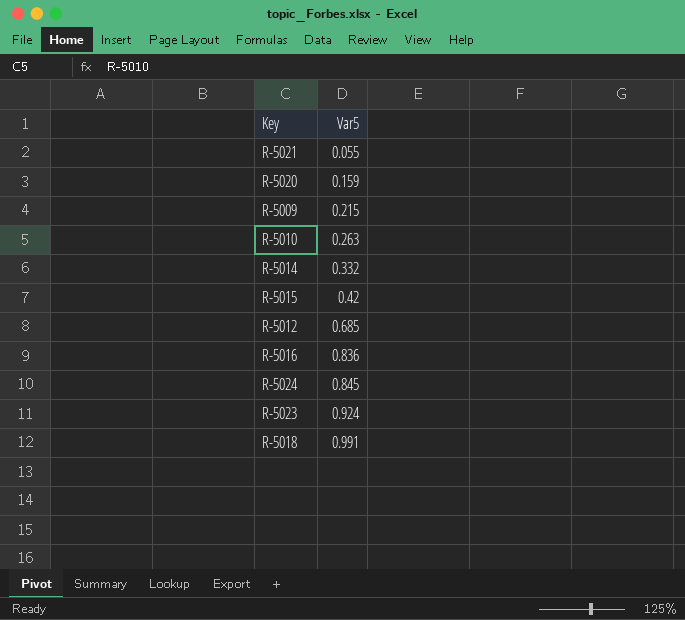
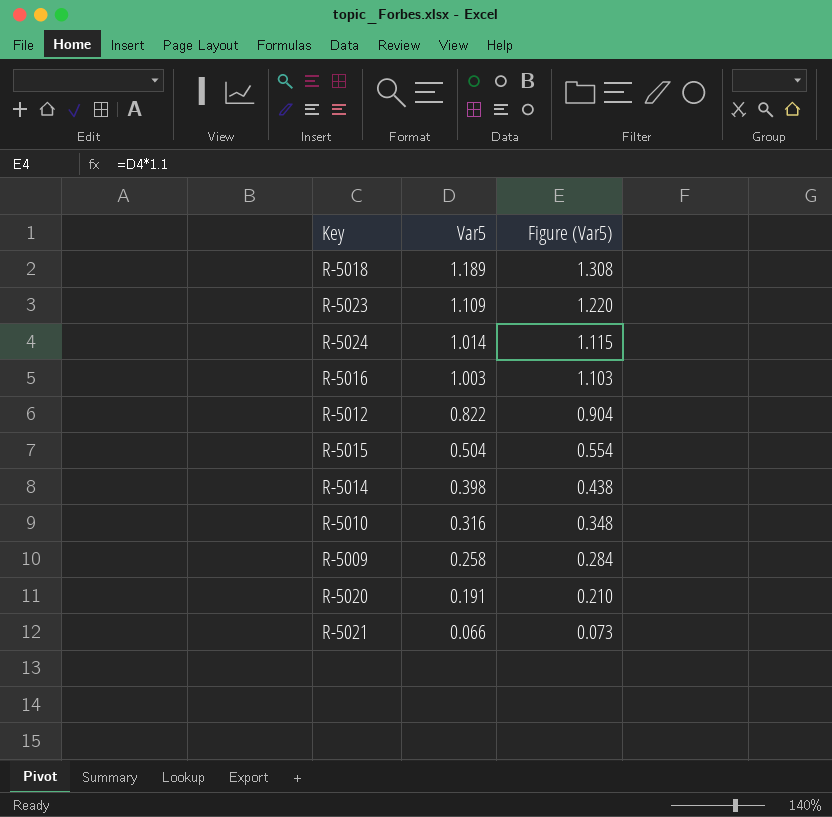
row order: Var5 ascending -> Var5 descending
column Figure (Var5) | formula: none -> [Var5] * 1.1
R-5018 | Var5: 0.991 -> 1.189
R-5023 | Var5: 0.924 -> 1.109
R-5024 | Var5: 0.845 -> 1.014
R-5016 | Var5: 0.836 -> 1.003
R-5012 | Var5: 0.685 -> 0.822
R-5015 | Var5: 0.42 -> 0.504
R-5014 | Var5: 0.332 -> 0.398
R-5010 | Var5: 0.263 -> 0.316
R-5009 | Var5: 0.215 -> 0.258
R-5020 | Var5: 0.159 -> 0.191
R-5021 | Var5: 0.055 -> 0.066

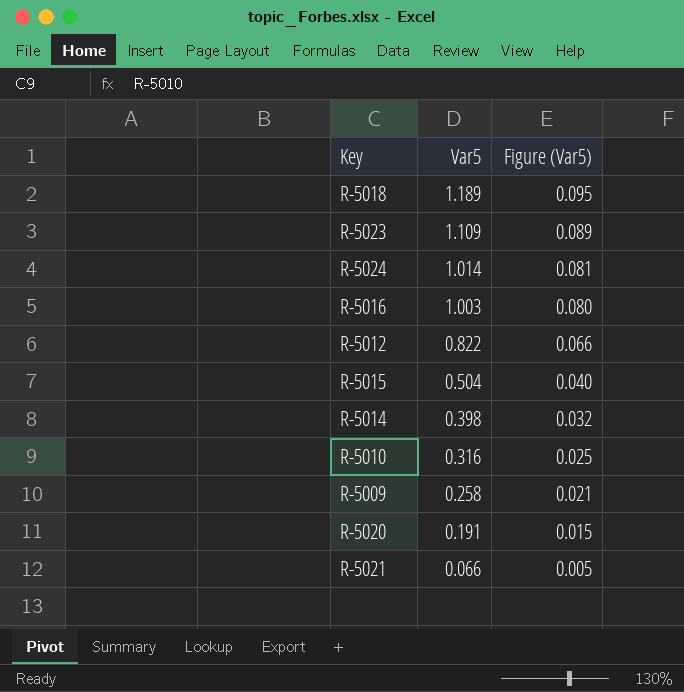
column Figure (Var5) | formula: [Var5] * 1.1 -> [Var5] * 0.08

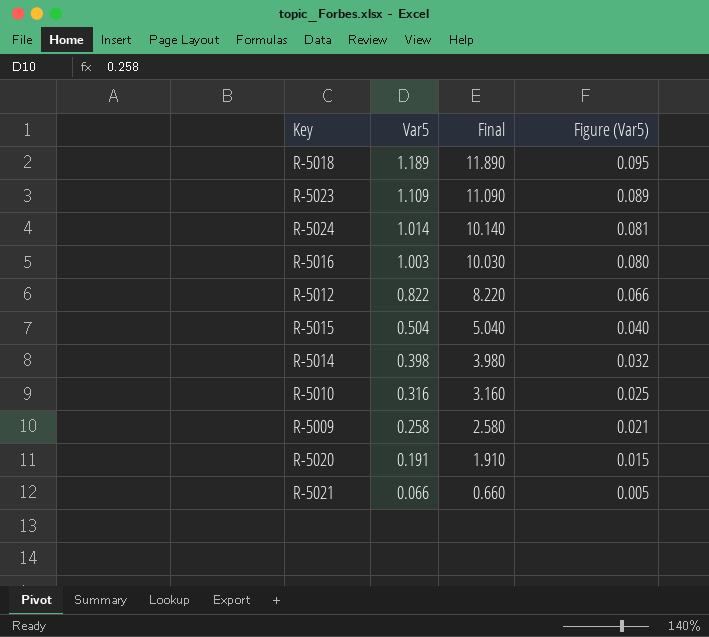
column Final | formula: none -> [Var5] * 10

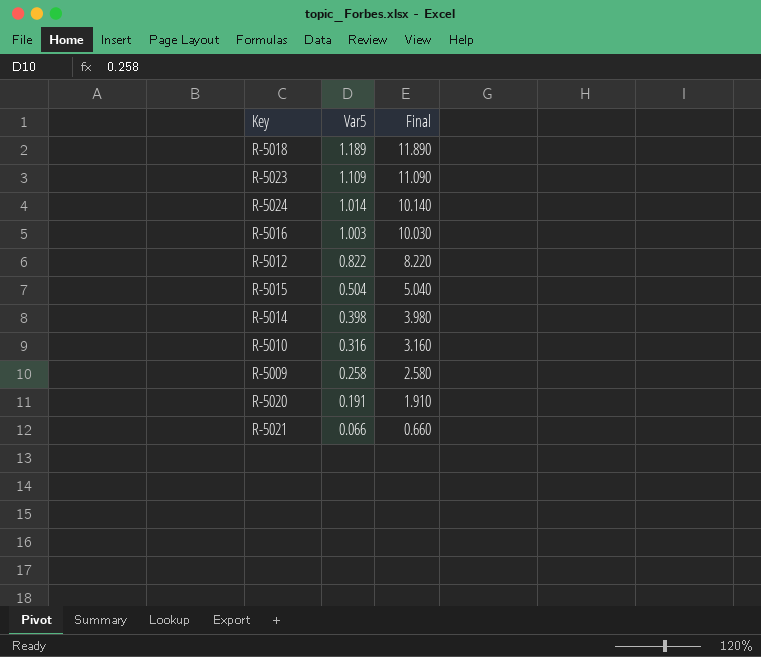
column Figure (Var5) | formula: [Var5] * 0.08 -> none

